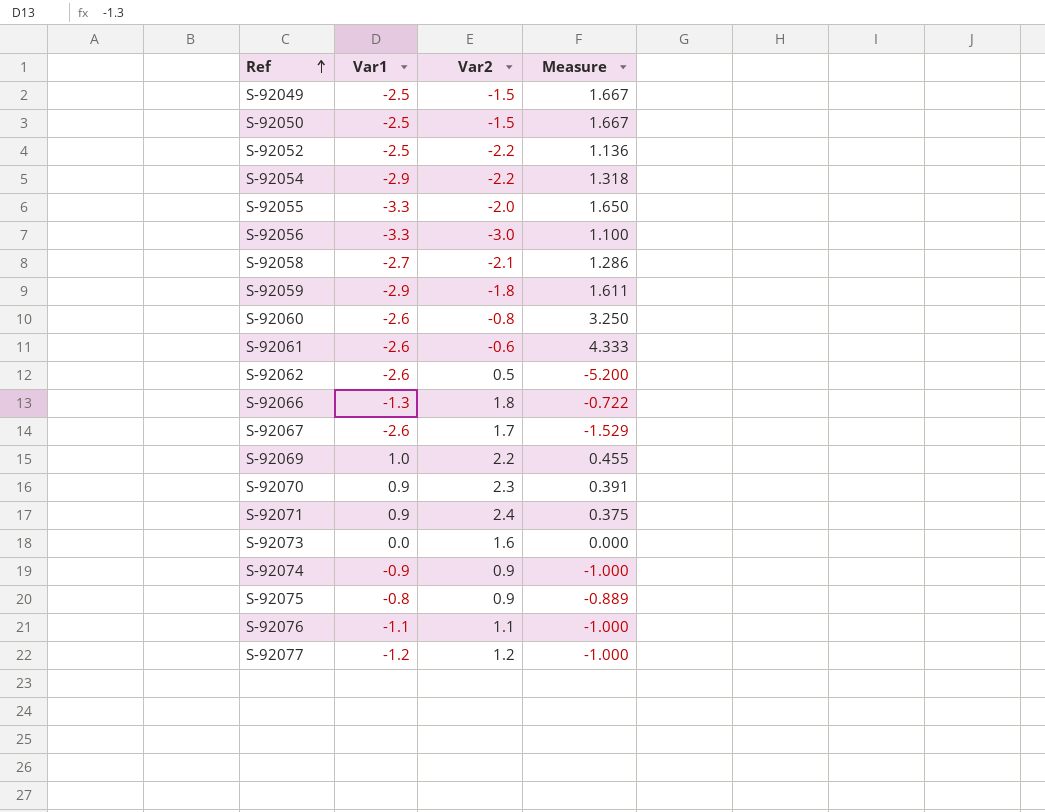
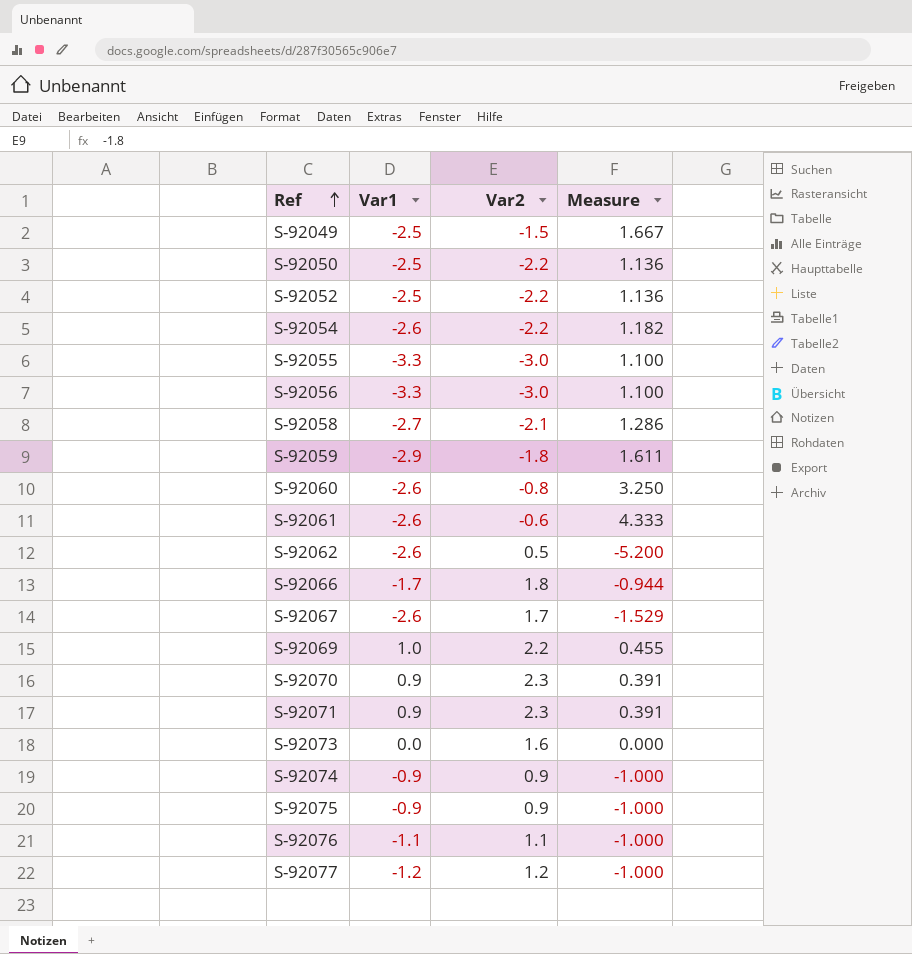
S-92050 | Var2: -1.5 -> -2.2
S-92050 | Measure: 1.667 -> 1.136
S-92054 | Var1: -2.9 -> -2.6
S-92054 | Measure: 1.318 -> 1.182
S-92055 | Var2: -2.0 -> -3.0
S-92055 | Measure: 1.650 -> 1.100
S-92066 | Var1: -1.3 -> -1.7
S-92066 | Measure: -0.722 -> -0.944
S-92071 | Var2: 2.4 -> 2.3
S-92071 | Measure: 0.375 -> 0.391
S-92075 | Var1: -0.8 -> -0.9
S-92075 | Measure: -0.889 -> -1.000

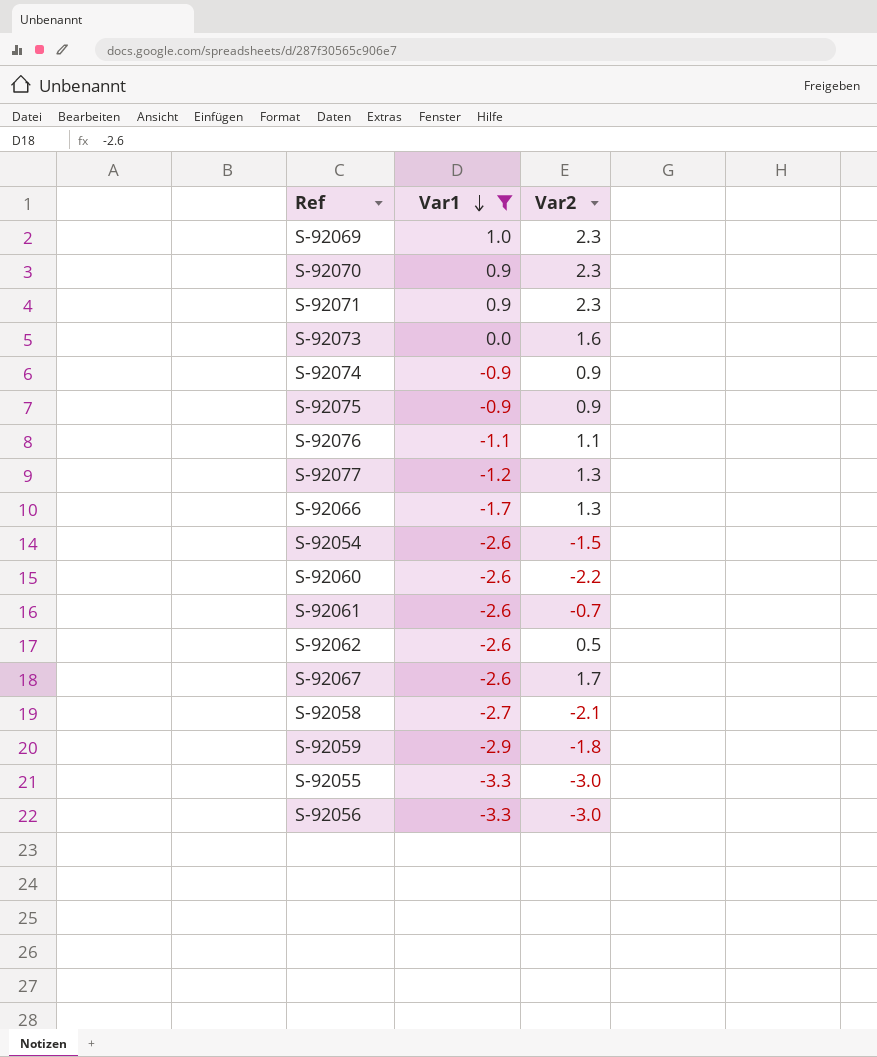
filter: none -> Var1 != -2.5
row order: Ref ascending -> Var1 descending
column Measure | formula: [Var1] / [Var2] -> none
S-92069 | Var2: 2.2 -> 2.3
S-92077 | Var2: 1.2 -> 1.3
S-92066 | Var2: 1.8 -> 1.3
S-92054 | Var2: -2.2 -> -1.5
S-92060 | Var2: -0.8 -> -2.2
S-92061 | Var2: -0.6 -> -0.7

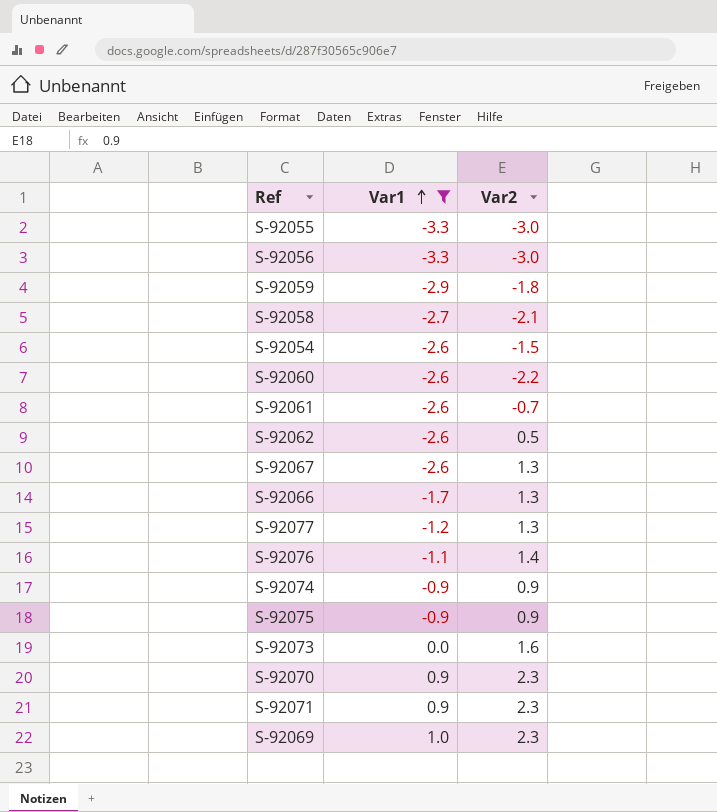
row order: Var1 descending -> Var1 ascending
S-92067 | Var2: 1.7 -> 1.3
S-92076 | Var2: 1.1 -> 1.4

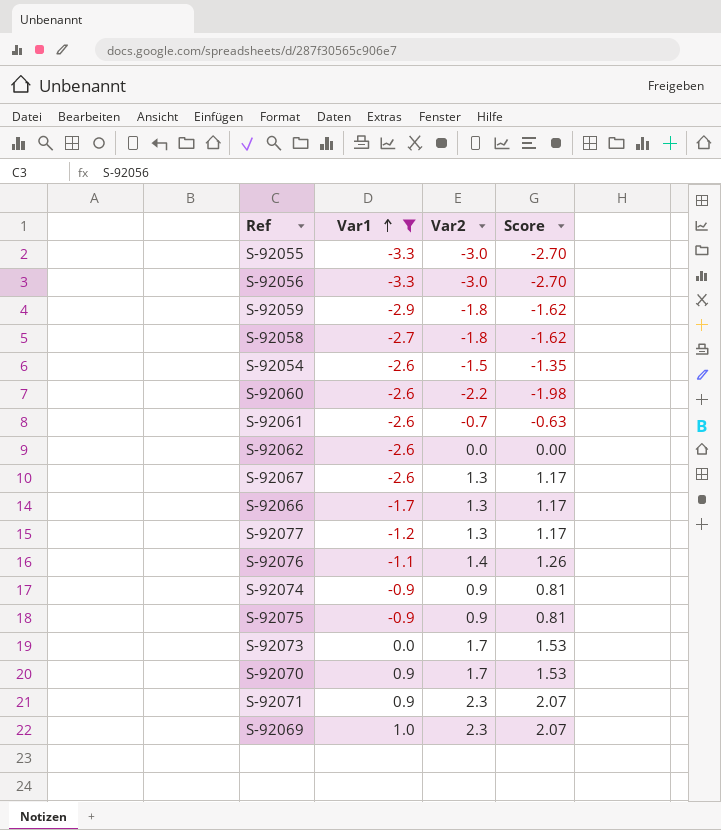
column Score | formula: none -> [Var2] * 0.9
S-92058 | Var2: -2.1 -> -1.8
S-92062 | Var2: 0.5 -> 0.0
S-92073 | Var2: 1.6 -> 1.7
S-92070 | Var2: 2.3 -> 1.7

